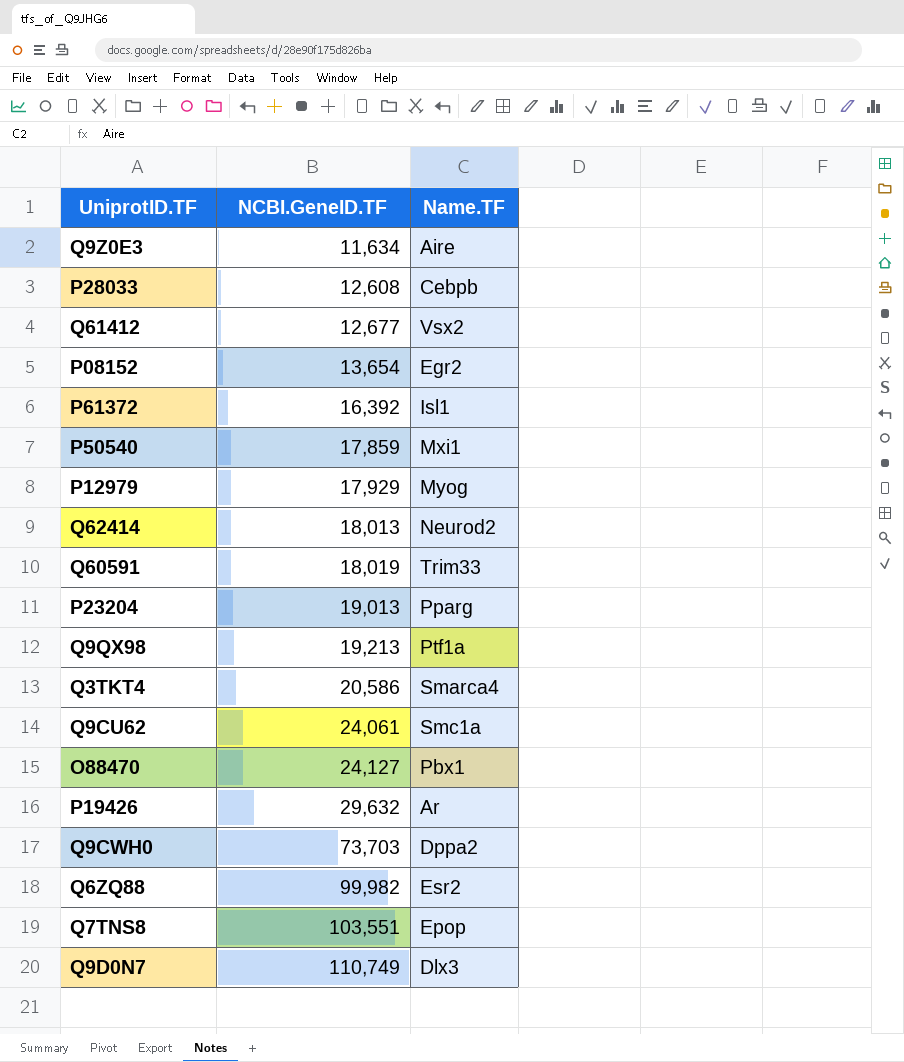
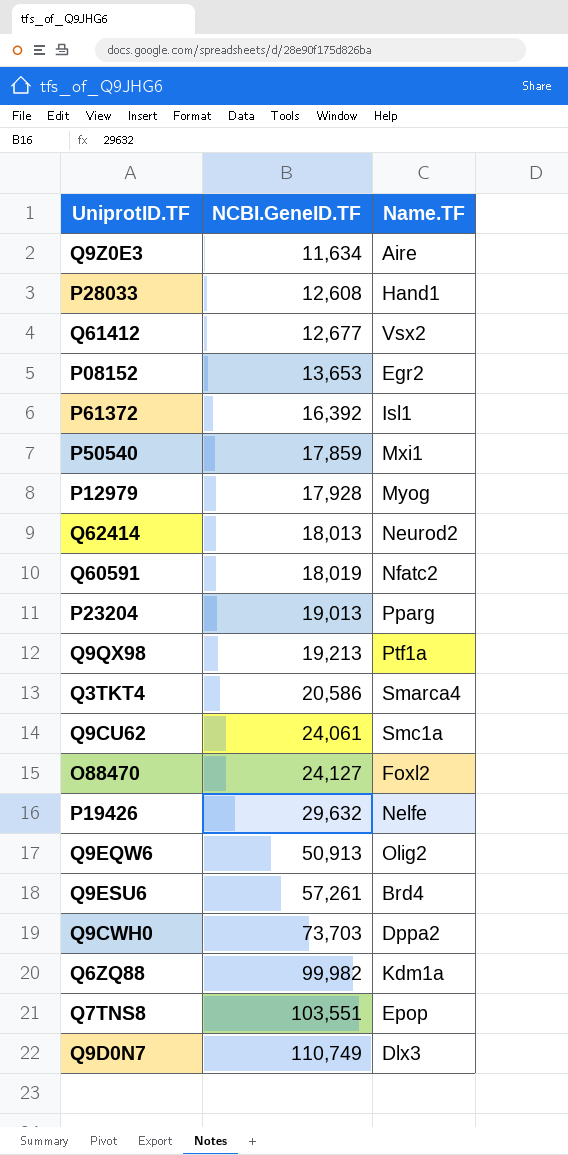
P28033 | Name.TF: Cebpb -> Hand1
P08152 | NCBI.GeneID.TF: 13,654 -> 13,653
P12979 | NCBI.GeneID.TF: 17,929 -> 17,928
Q60591 | Name.TF: Trim33 -> Nfatc2
O88470 | Name.TF: Pbx1 -> Foxl2
P19426 | Name.TF: Ar -> Nelfe
row Q9EQW6: none -> 50,913 | Olig2
row Q9ESU6: none -> 57,261 | Brd4
Q6ZQ88 | Name.TF: Esr2 -> Kdm1a

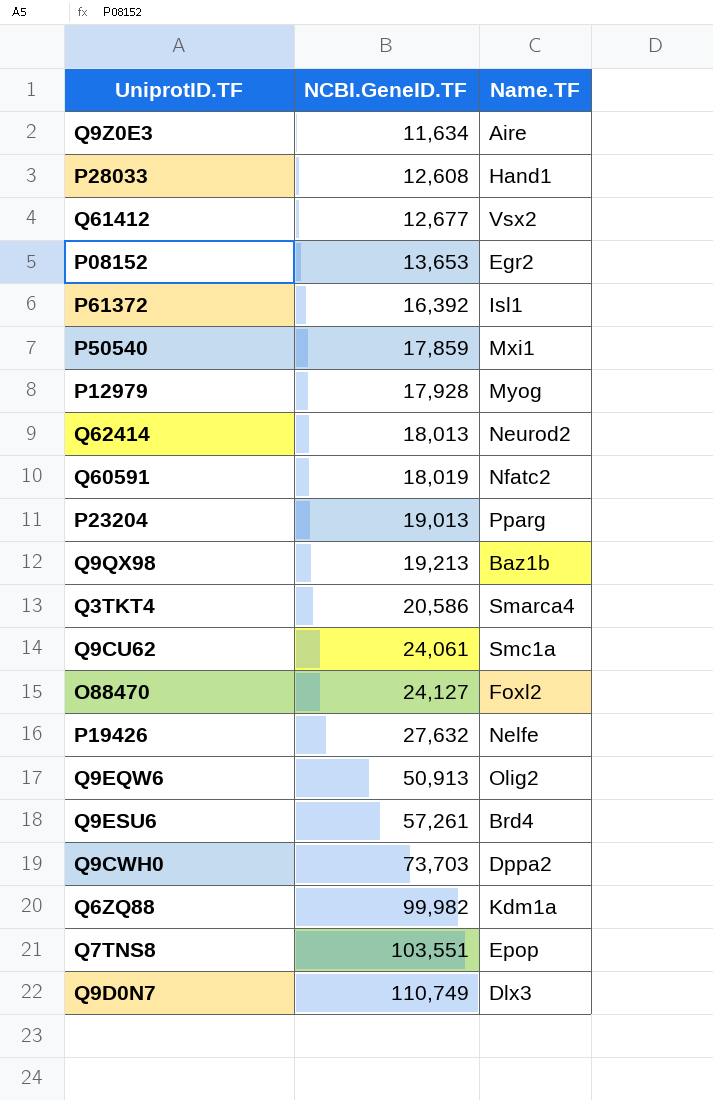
Q9QX98 | Name.TF: Ptf1a -> Baz1b
P19426 | NCBI.GeneID.TF: 29,632 -> 27,632

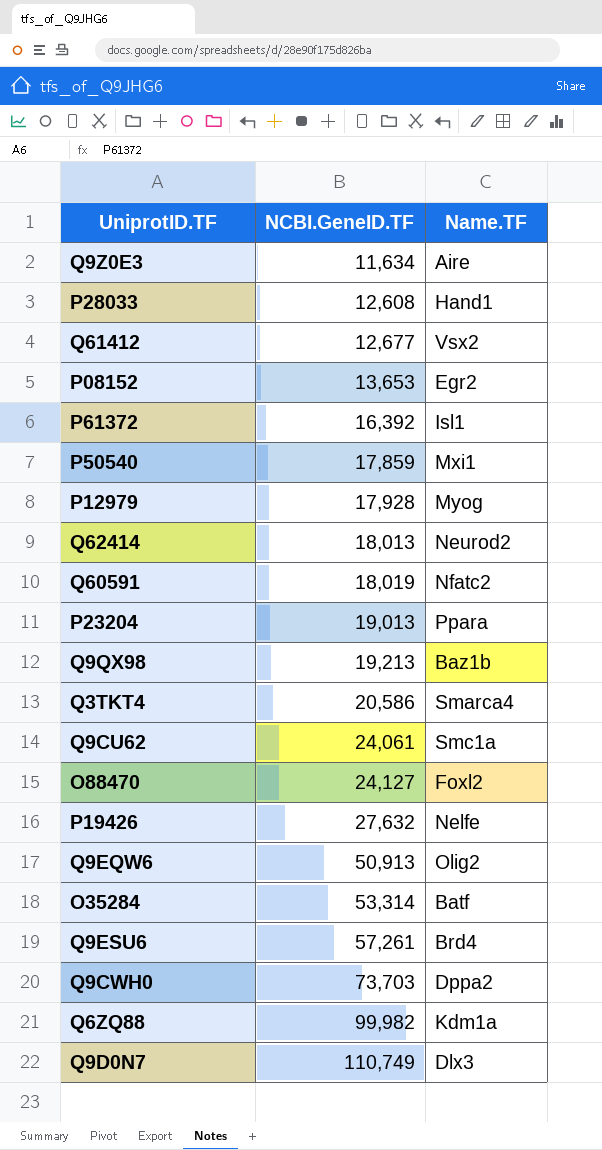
row Q7TNS8: 103,551 | Epop -> none
P23204 | Name.TF: Pparg -> Ppara
row O35284: none -> 53,314 | Batf

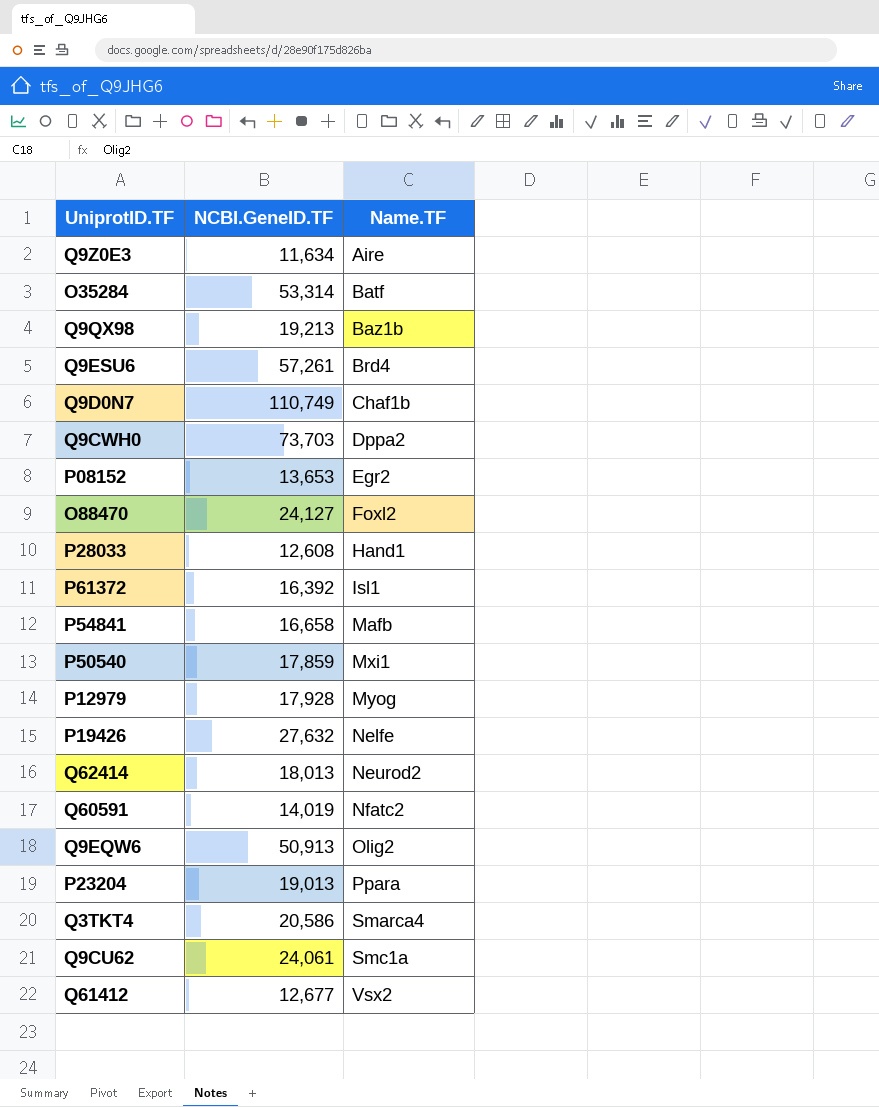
row order: NCBI.GeneID.TF ascending -> Name.TF ascending
row Q6ZQ88: 99,982 | Kdm1a -> none
Q9D0N7 | Name.TF: Dlx3 -> Chaf1b
row P54841: none -> 16,658 | Mafb
Q60591 | NCBI.GeneID.TF: 18,019 -> 14,019

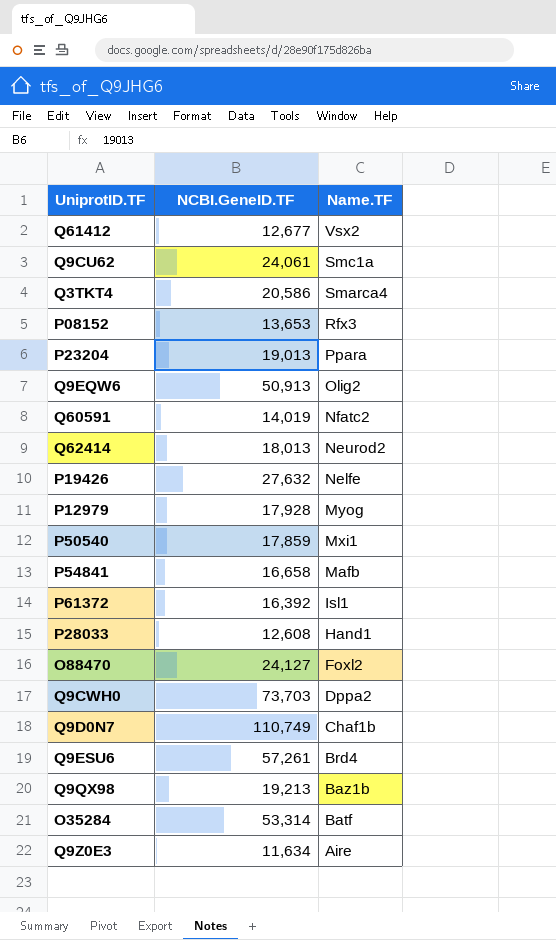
row order: Name.TF ascending -> Name.TF descending
P08152 | Name.TF: Egr2 -> Rfx3

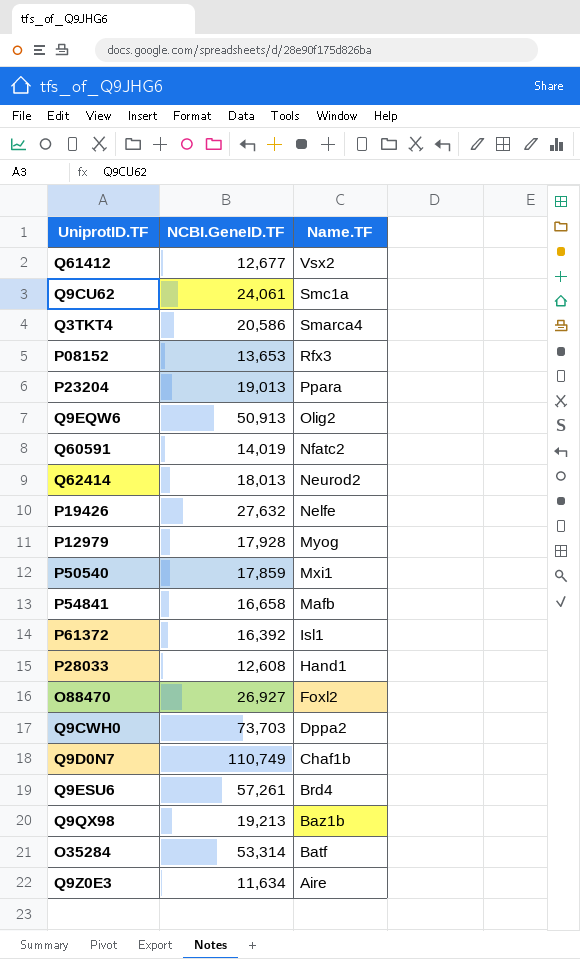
O88470 | NCBI.GeneID.TF: 24,127 -> 26,927

